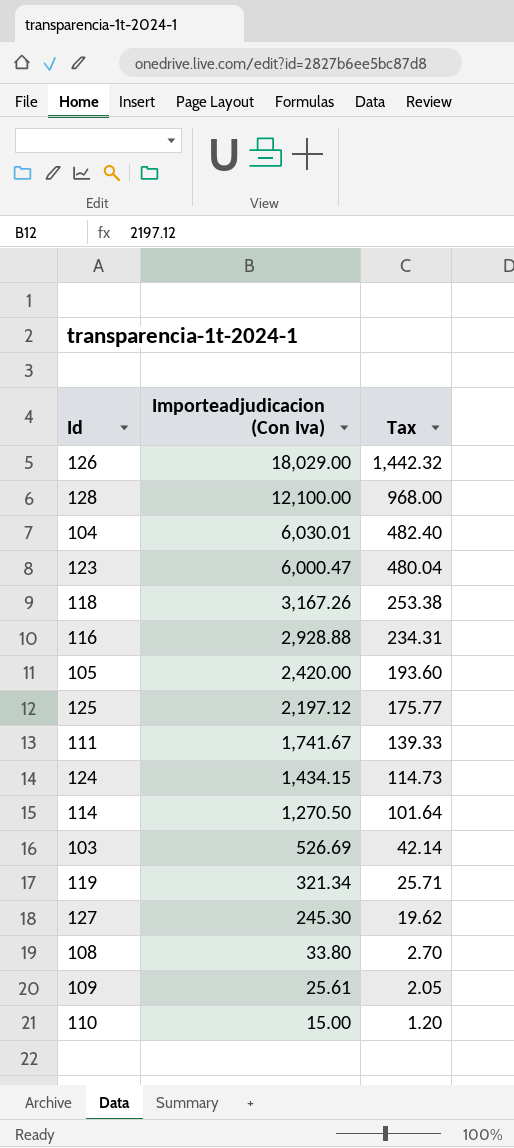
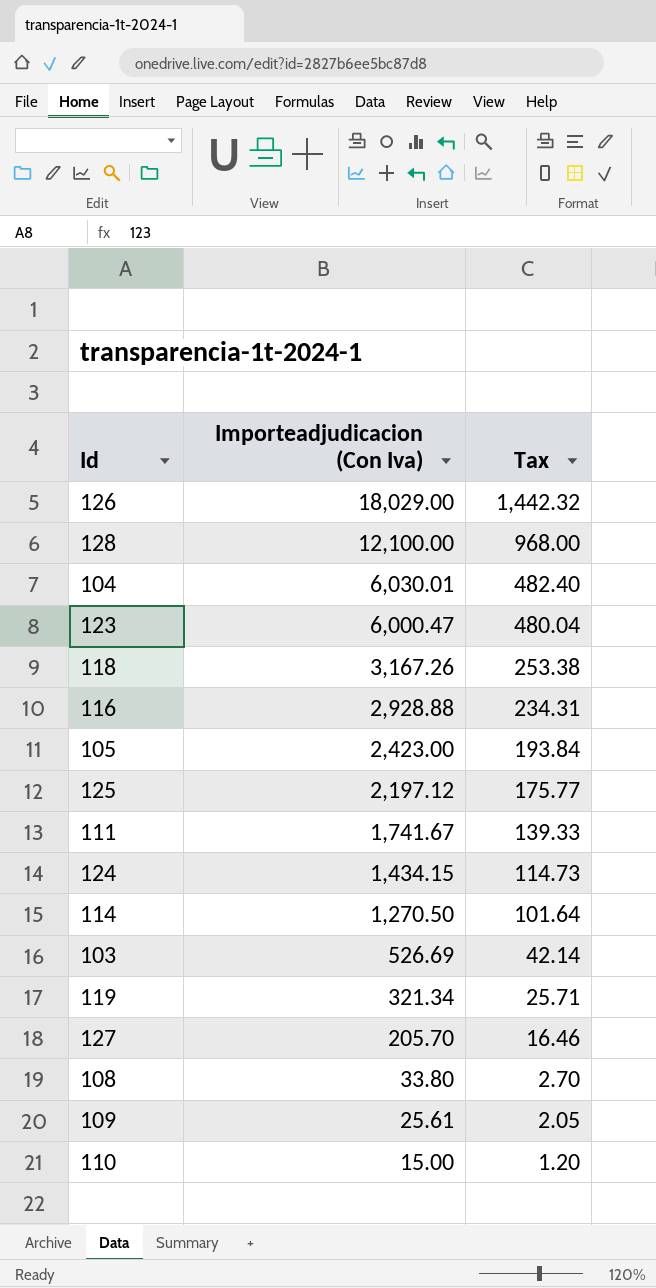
105 | Importeadjudicacion (Con Iva): 2,420.00 -> 2,423.00
105 | Tax: 193.60 -> 193.84
127 | Importeadjudicacion (Con Iva): 245.30 -> 205.70
127 | Tax: 19.62 -> 16.46

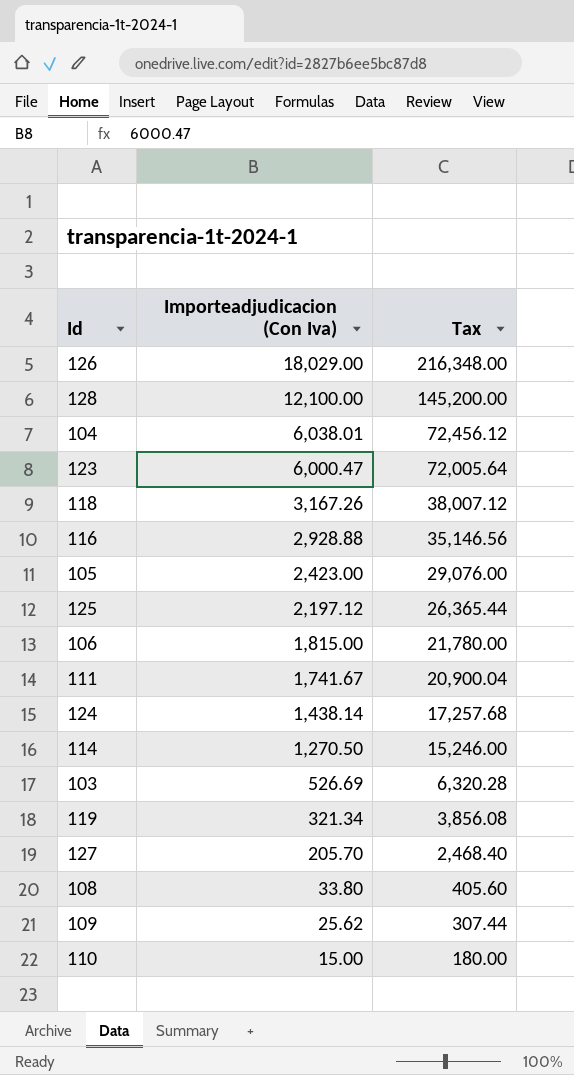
column Tax | formula: [Importeadjudicacion (Con Iva)] * 0.08 -> [Importeadjudicacion (Con Iva)] * 12
104 | Importeadjudicacion (Con Iva): 6,030.01 -> 6,038.01
row 106: none -> 1,815.00 | 21,780.00
124 | Importeadjudicacion (Con Iva): 1,434.15 -> 1,438.14
109 | Importeadjudicacion (Con Iva): 25.61 -> 25.62

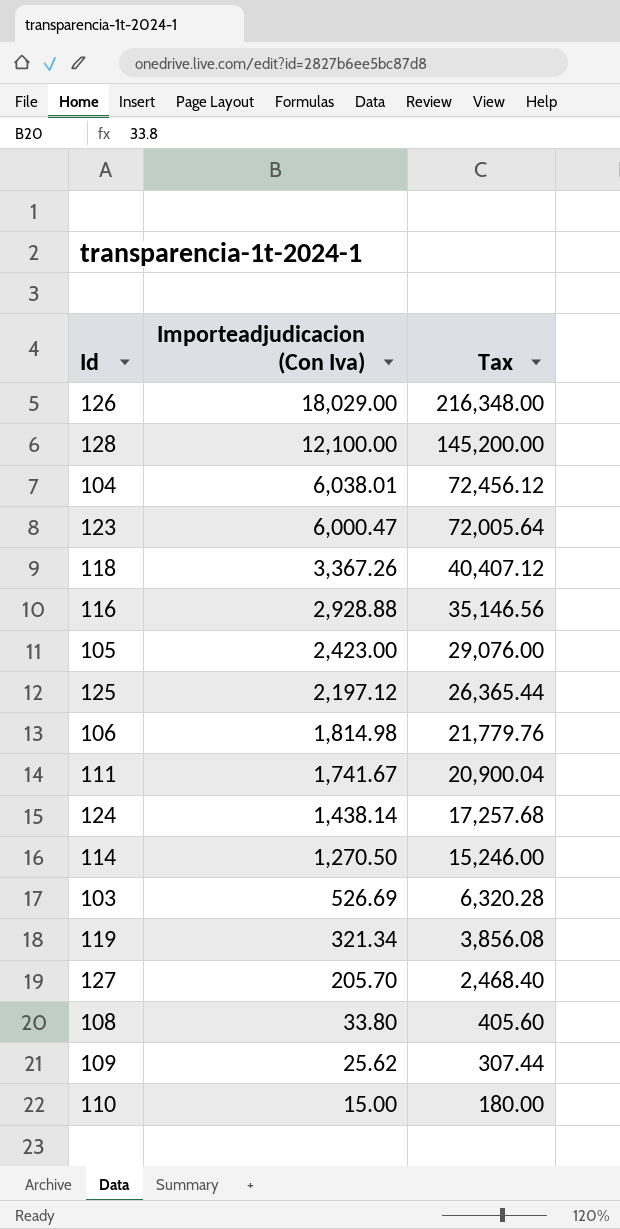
118 | Importeadjudicacion (Con Iva): 3,167.26 -> 3,367.26
118 | Tax: 38,007.12 -> 40,407.12
106 | Importeadjudicacion (Con Iva): 1,815.00 -> 1,814.98
106 | Tax: 21,780.00 -> 21,779.76

